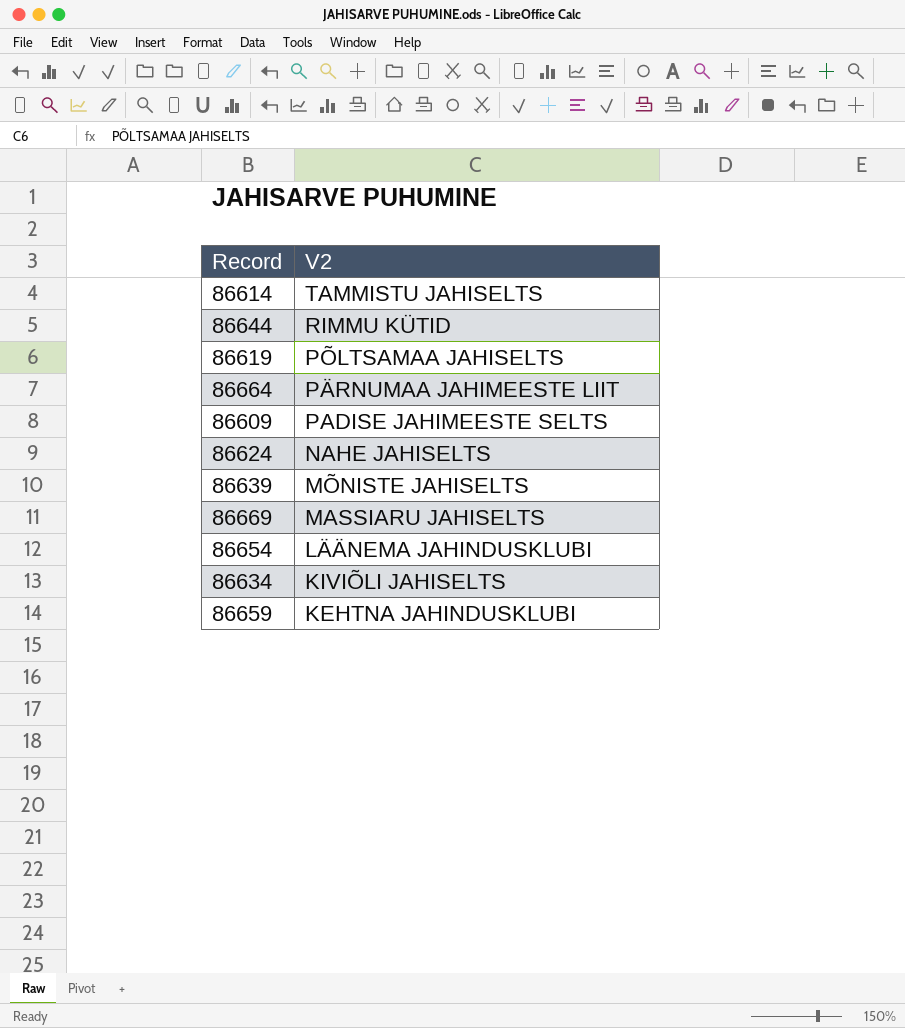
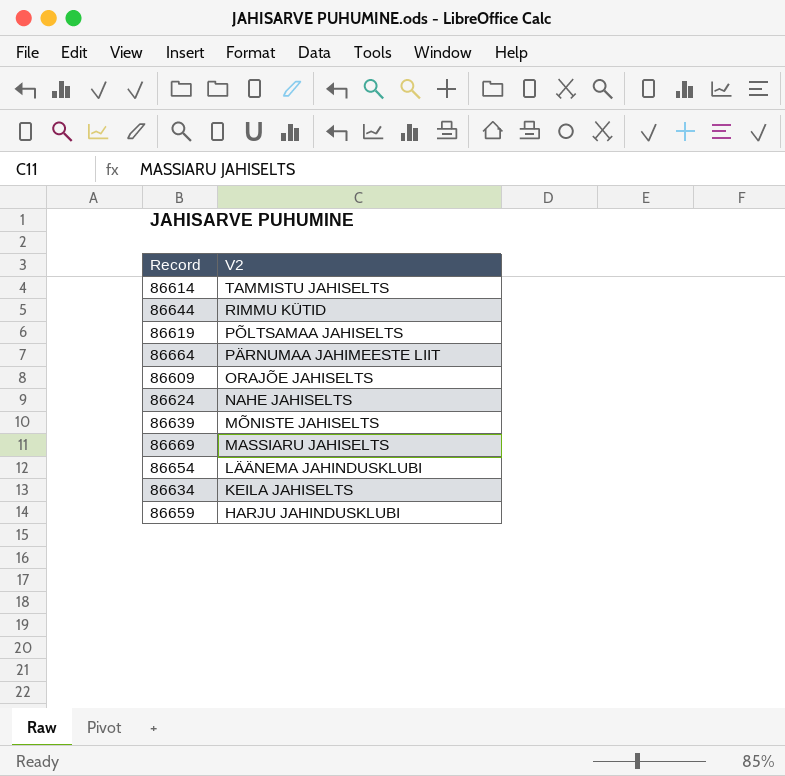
86609 | V2: PADISE JAHIMEESTE SELTS -> ORAJÕE JAHISELTS
86634 | V2: KIVIÕLI JAHISELTS -> KEILA JAHISELTS
86659 | V2: KEHTNA JAHINDUSKLUBI -> HARJU JAHINDUSKLUBI

